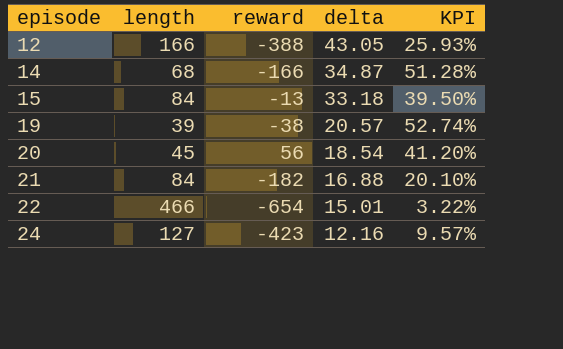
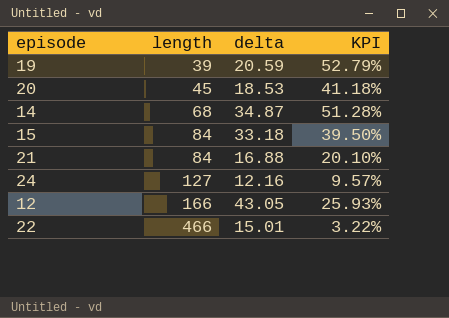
row order: episode ascending -> length ascending
column reward | position: 3 -> none
19 | delta: 20.57 -> 20.59
19 | KPI: 52.74% -> 52.79%
20 | delta: 18.54 -> 18.53
20 | KPI: 41.20% -> 41.18%

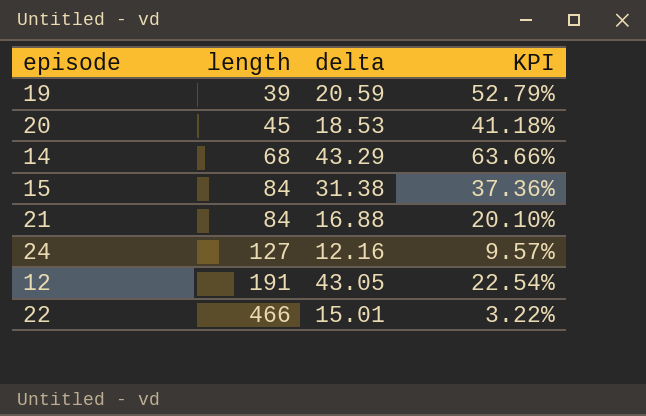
14 | delta: 34.87 -> 43.29
14 | KPI: 51.28% -> 63.66%
15 | delta: 33.18 -> 31.38
15 | KPI: 39.50% -> 37.36%
12 | length: 166 -> 191
12 | KPI: 25.93% -> 22.54%

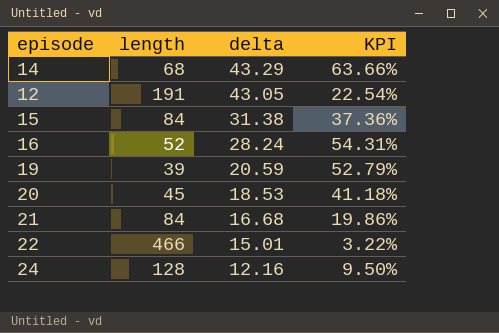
row order: length ascending -> delta descending
row 16: none -> 52 | 28.24 | 54.31%
21 | delta: 16.88 -> 16.68
21 | KPI: 20.10% -> 19.86%
24 | length: 127 -> 128
24 | KPI: 9.57% -> 9.50%

